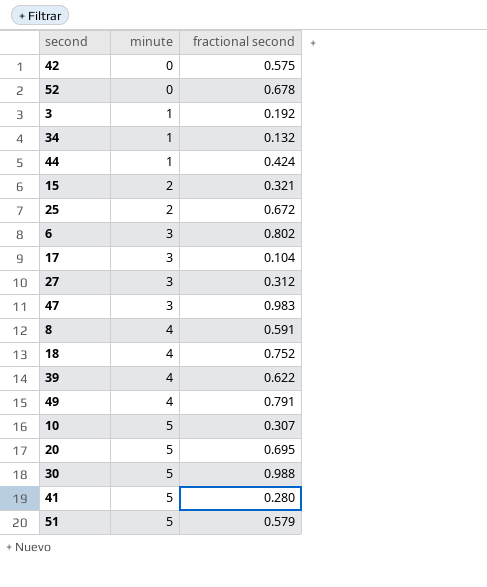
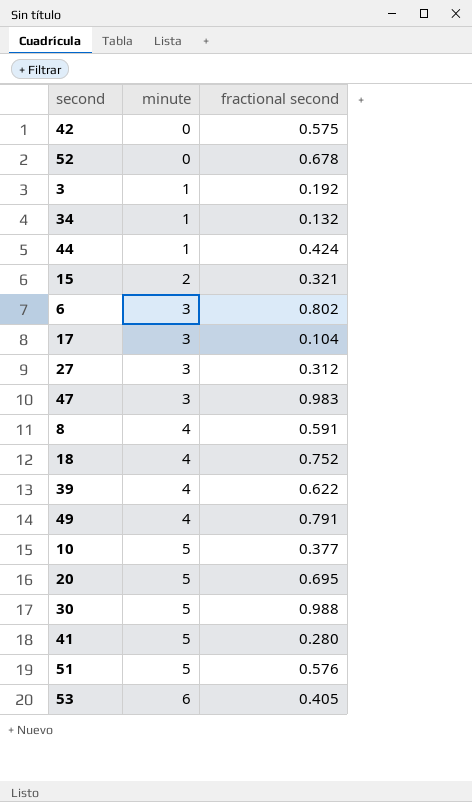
row 25: 2 | 0.672 -> none
10 | fractional second: 0.307 -> 0.377
51 | fractional second: 0.579 -> 0.576
row 53: none -> 6 | 0.405

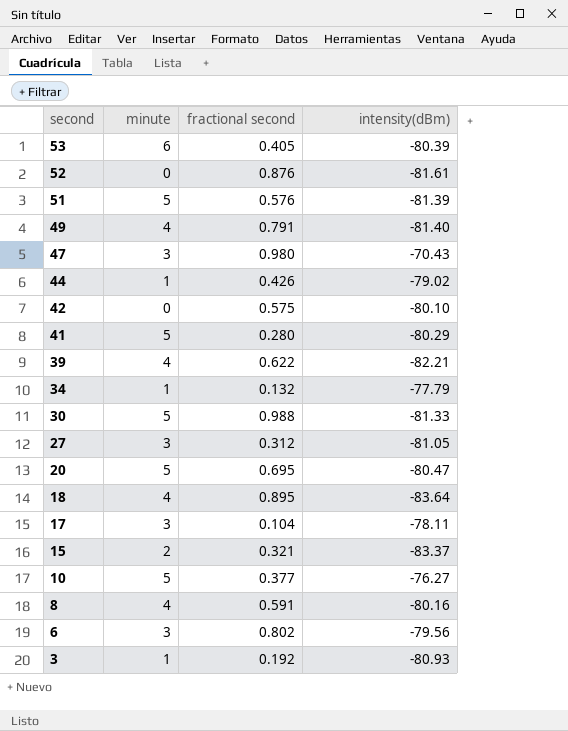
row order: minute ascending -> second descending
column intensity(dBm) | position: none -> 4
52 | fractional second: 0.678 -> 0.876
47 | fractional second: 0.983 -> 0.980
44 | fractional second: 0.424 -> 0.426
18 | fractional second: 0.752 -> 0.895

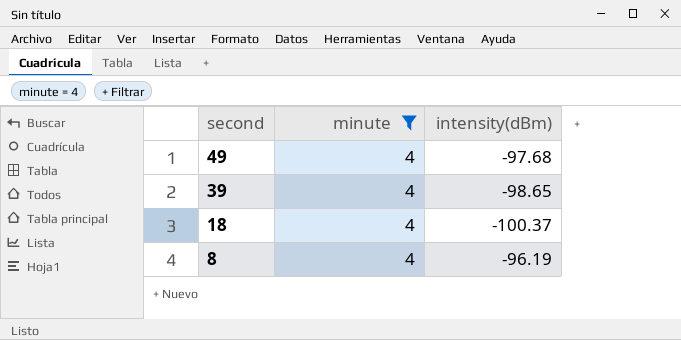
filter: none -> minute = 4
column fractional second | position: 3 -> none
49 | intensity(dBm): -81.40 -> -97.68
39 | intensity(dBm): -82.21 -> -98.65
18 | intensity(dBm): -83.64 -> -100.37
8 | intensity(dBm): -80.16 -> -96.19

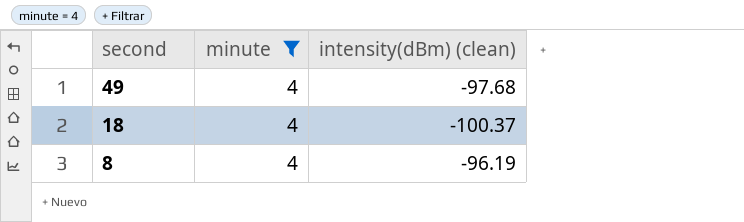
column name: intensity(dBm) -> intensity(dBm) (clean)
row 39: 4 | -98.65 -> none

